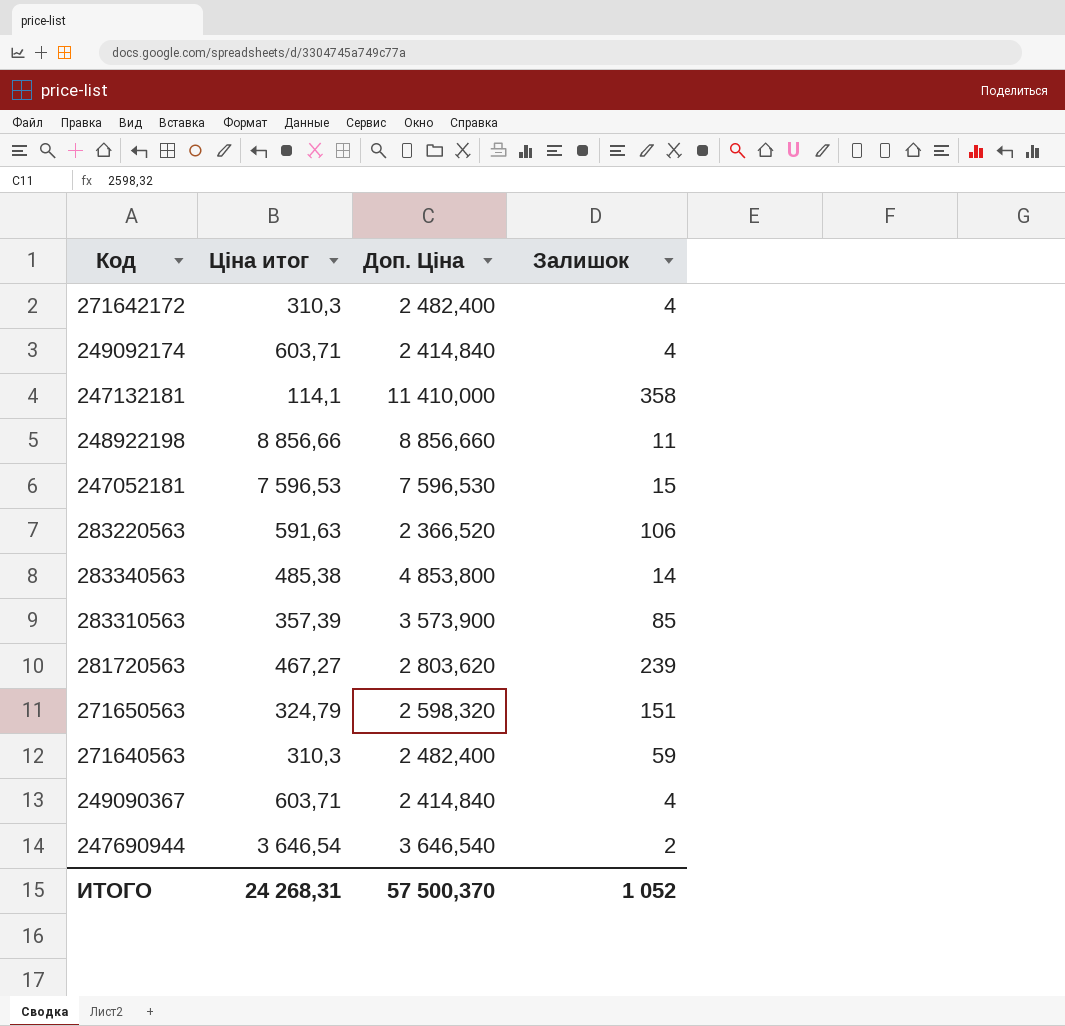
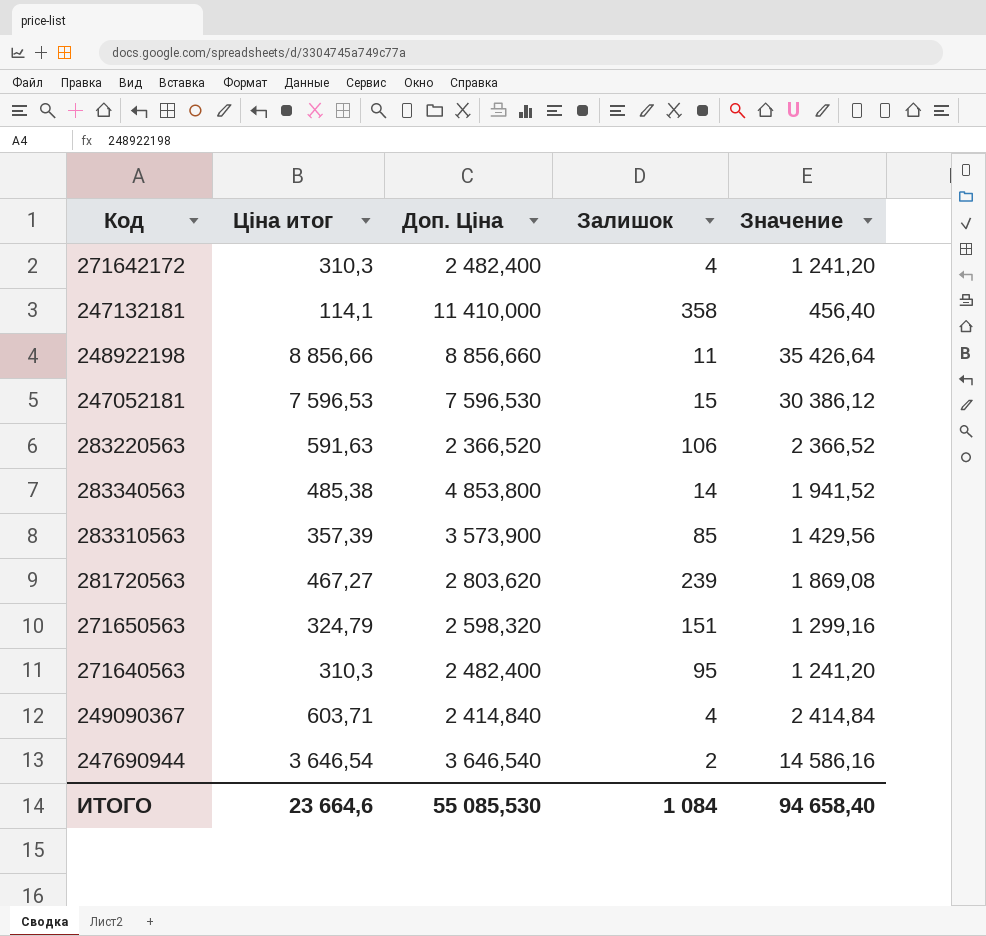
column Значение | formula: none -> [Ціна итог] * 4
row 249092174: 603,71 | 2 414,840 | 4 -> none
271640563 | Залишок: 59 -> 95
ИТОГО | Ціна итог: 24 268,31 -> 23 664,6
ИТОГО | Доп. Ціна: 57 500,370 -> 55 085,530
ИТОГО | Залишок: 1 052 -> 1 084

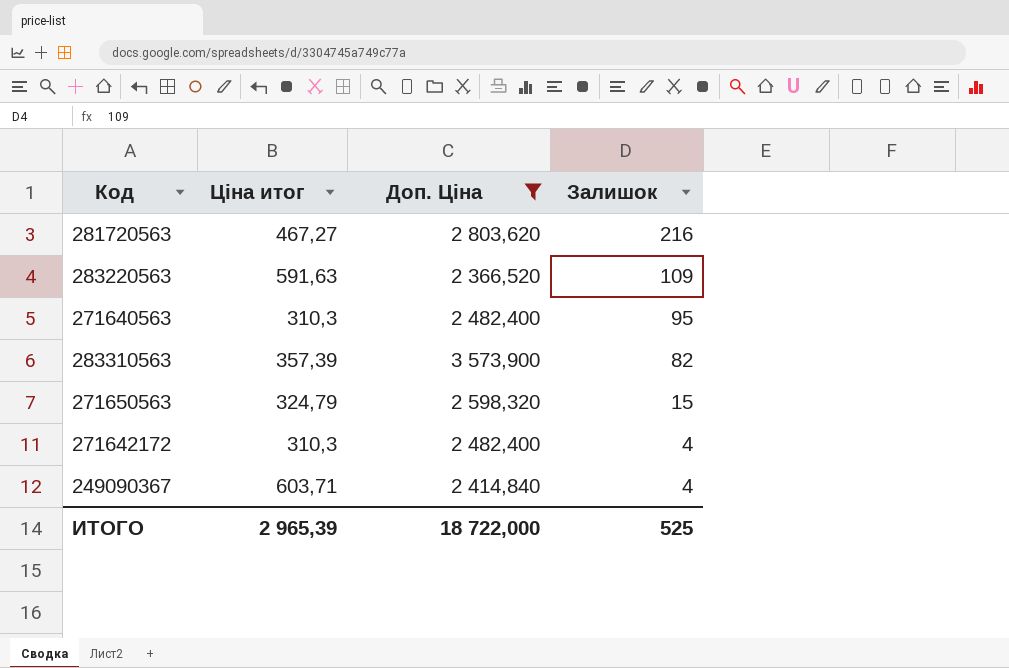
filter: none -> Доп. Ціна <= 3 573,900
row order: none -> Залишок descending
column Значение | formula: [Ціна итог] * 4 -> none
281720563 | Залишок: 239 -> 216
283220563 | Залишок: 106 -> 109
283310563 | Залишок: 85 -> 82
271650563 | Залишок: 151 -> 15
ИТОГО | Ціна итог: 23 664,6 -> 2 965,39
ИТОГО | Доп. Ціна: 55 085,530 -> 18 722,000
ИТОГО | Залишок: 1 084 -> 525

